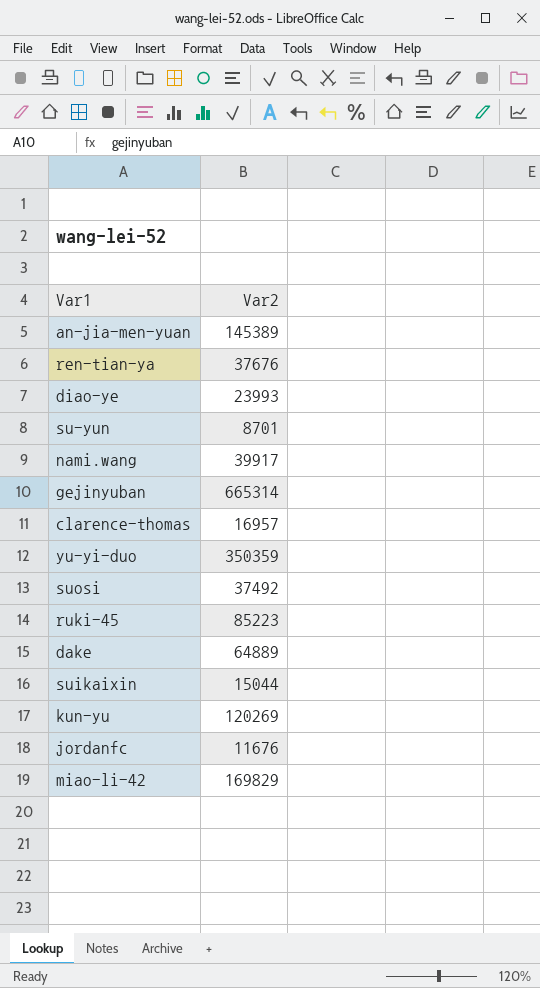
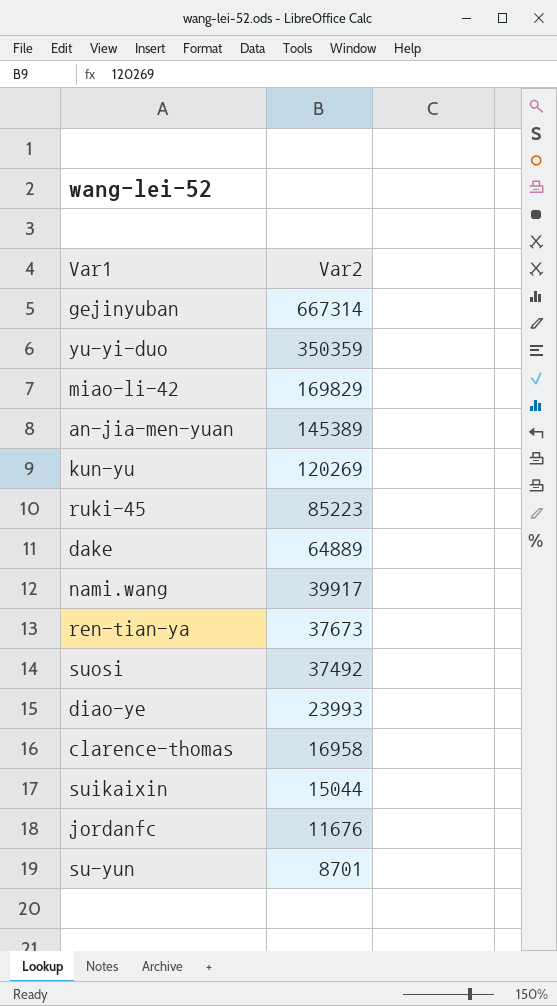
row order: none -> Var2 descending
gejinyuban | Var2: 665314 -> 667314
ren-tian-ya | Var2: 37676 -> 37673
clarence-thomas | Var2: 16957 -> 16958

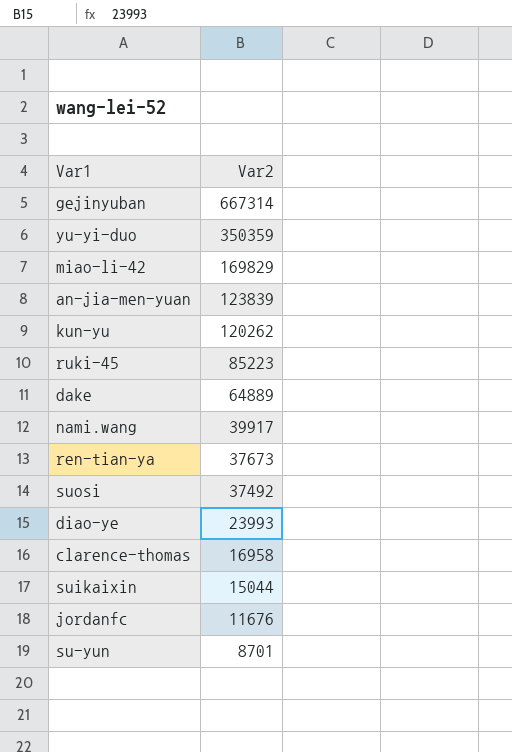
an-jia-men-yuan | Var2: 145389 -> 123839
kun-yu | Var2: 120269 -> 120262

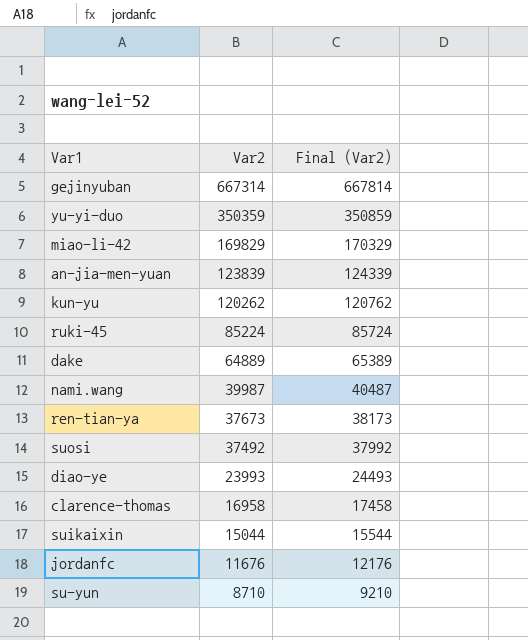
column Final (Var2) | formula: none -> [Var2] + 500
ruki-45 | Var2: 85223 -> 85224
nami.wang | Var2: 39917 -> 39987
su-yun | Var2: 8701 -> 8710

